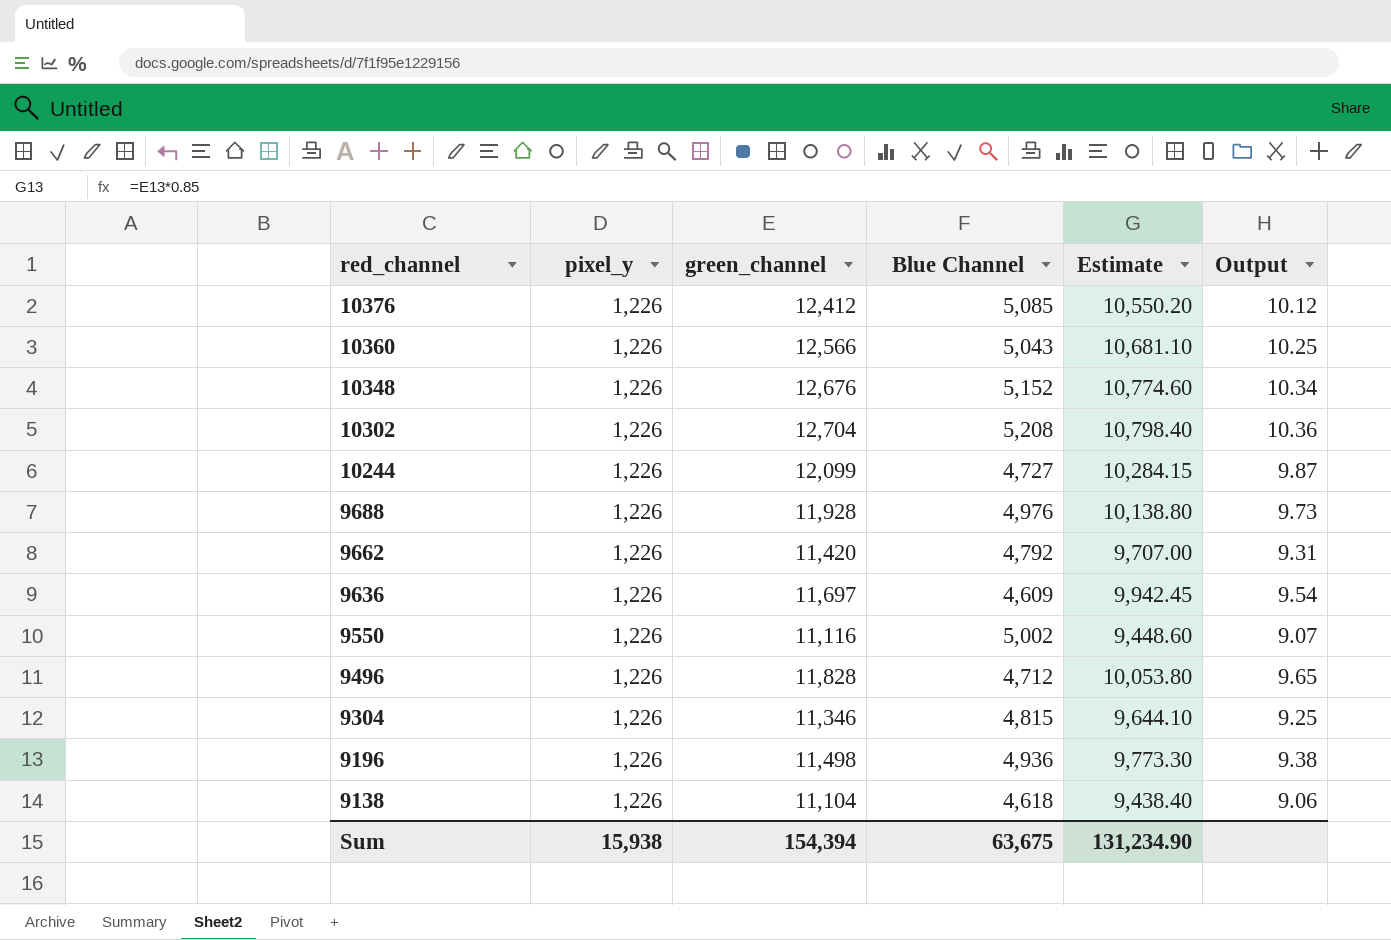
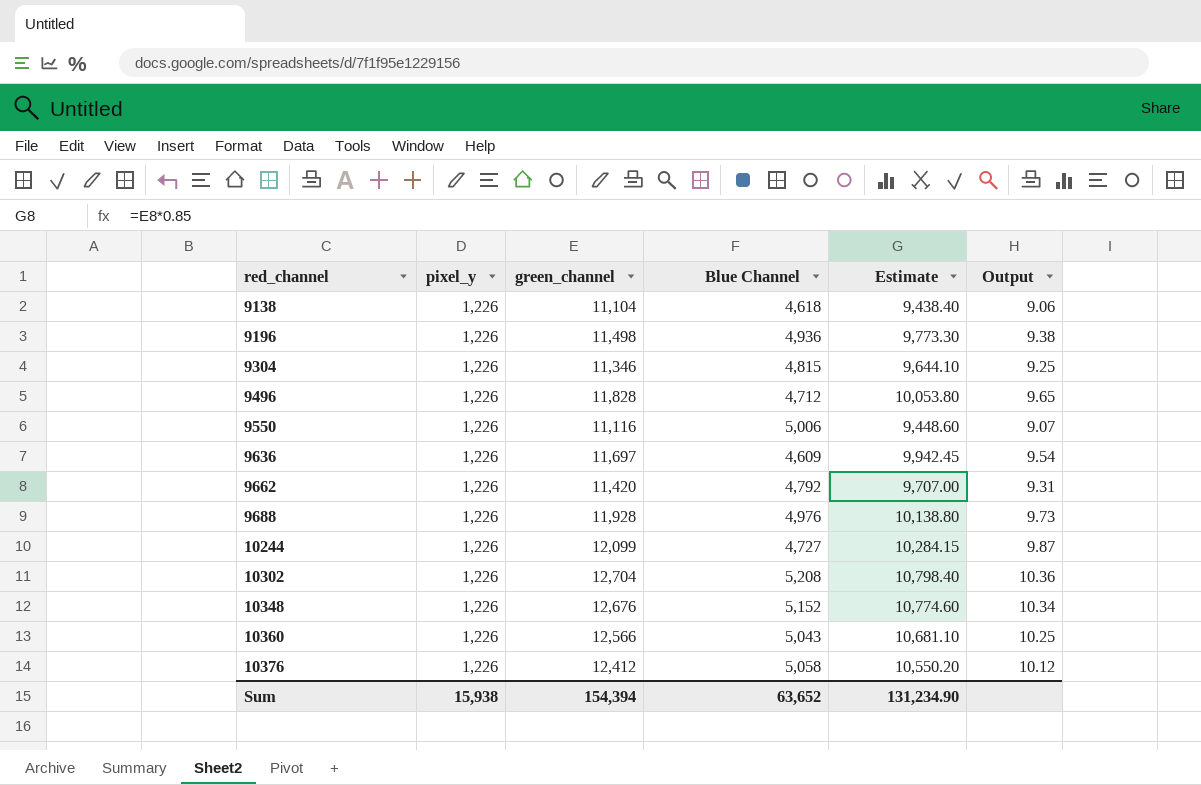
row order: red_channel descending -> red_channel ascending
9550 | Blue Channel: 5,002 -> 5,006
10376 | Blue Channel: 5,085 -> 5,058
Sum | Blue Channel: 63,675 -> 63,652

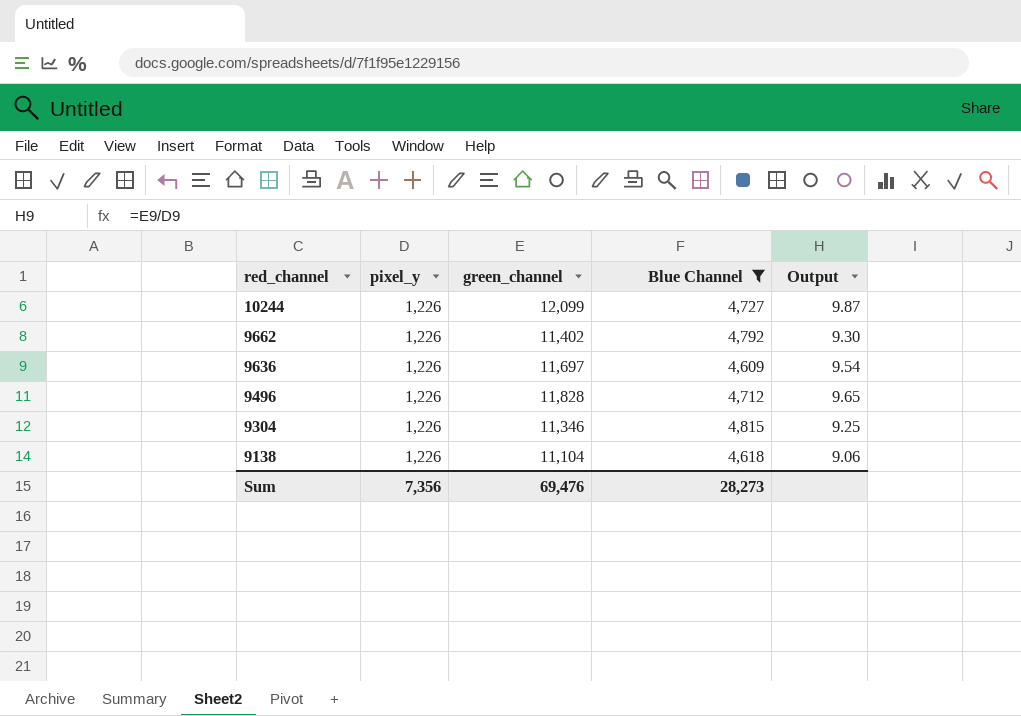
filter: none -> Blue Channel <= 4,815
row order: red_channel ascending -> red_channel descending
column Estimate | formula: [green_channel] * 0.85 -> none
9662 | green_channel: 11,420 -> 11,402
9662 | Output: 9.31 -> 9.30
Sum | pixel_y: 15,938 -> 7,356
Sum | green_channel: 154,394 -> 69,476
Sum | Blue Channel: 63,652 -> 28,273

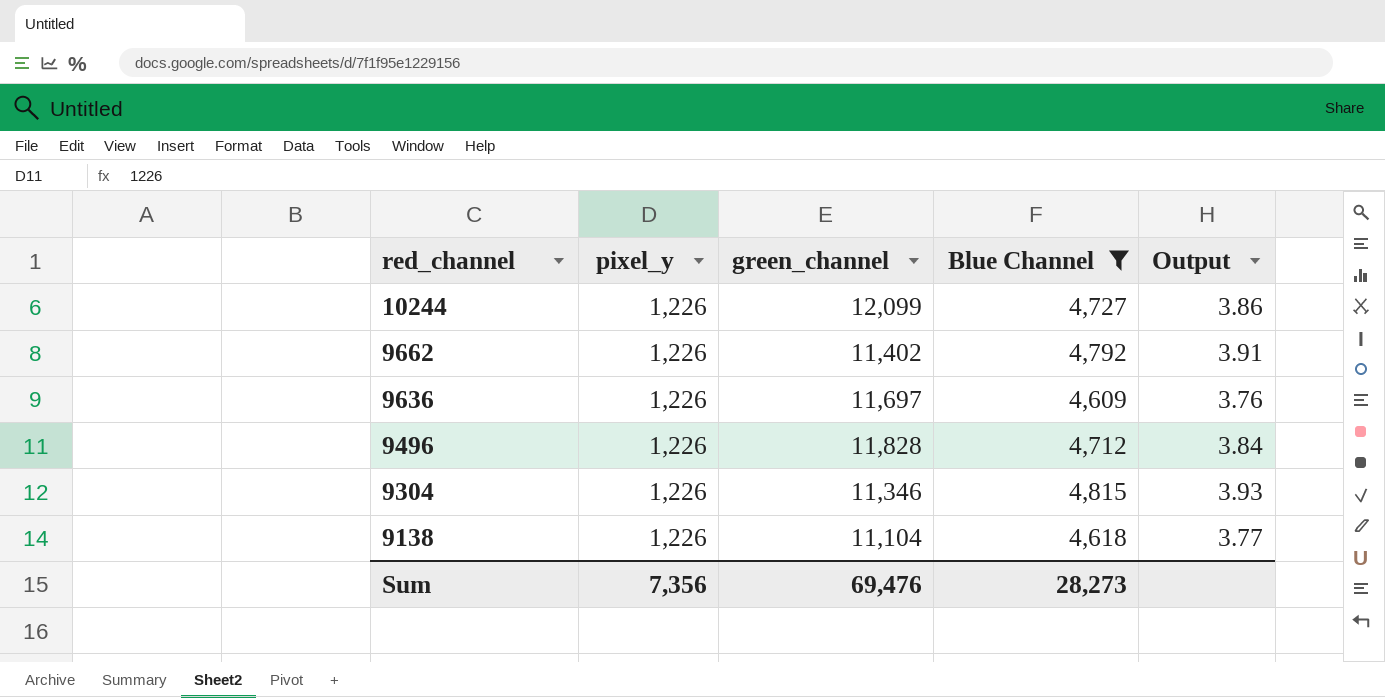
column Output | formula: [green_channel] / [pixel_y] -> [Blue Channel] / [pixel_y]

